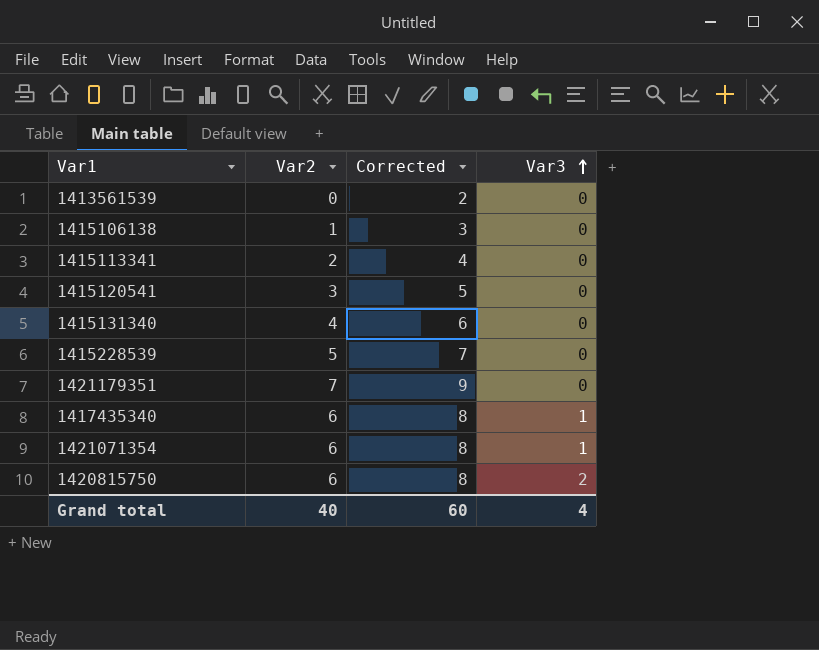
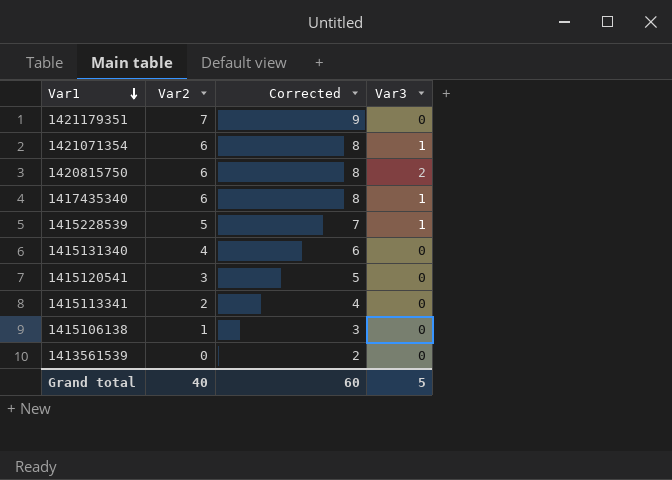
row order: Var3 ascending -> Var1 descending
1415228539 | Var3: 0 -> 1
Grand total | Var3: 4 -> 5

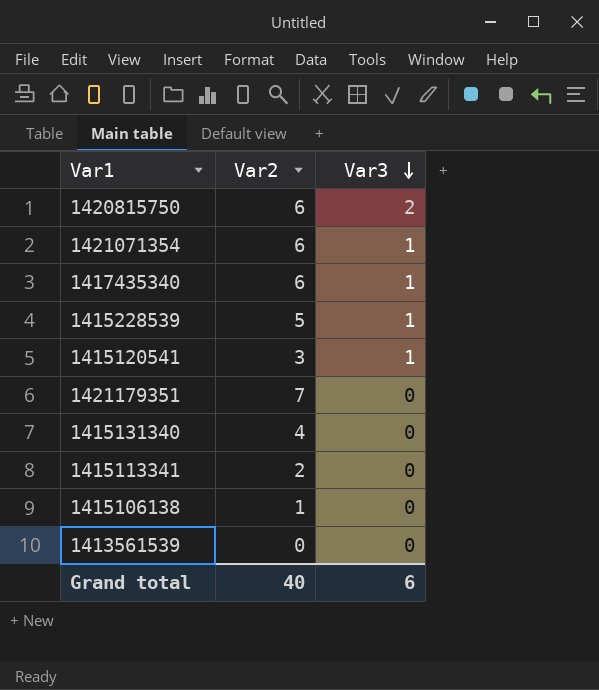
row order: Var1 descending -> Var3 descending
column Corrected | formula: [Var2] + 2 -> none
1415120541 | Var3: 0 -> 1
Grand total | Var3: 5 -> 6

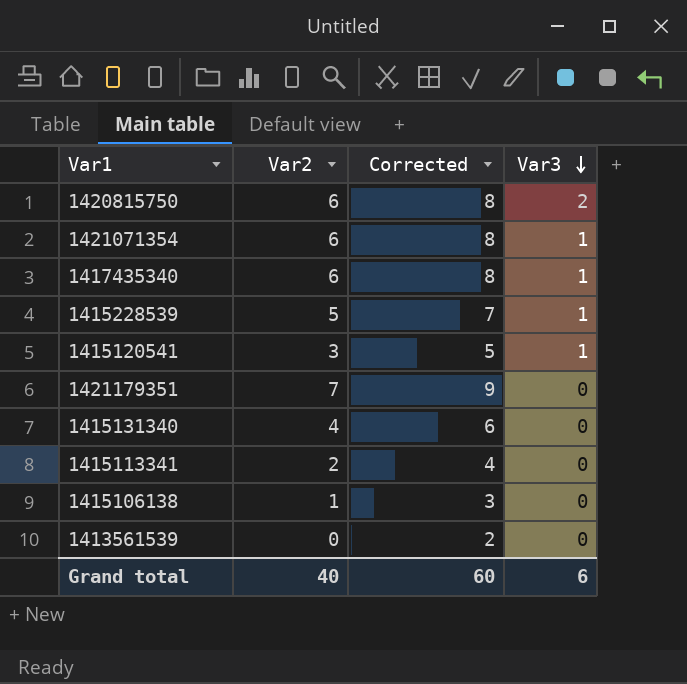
column Corrected | formula: none -> [Var2] + 2

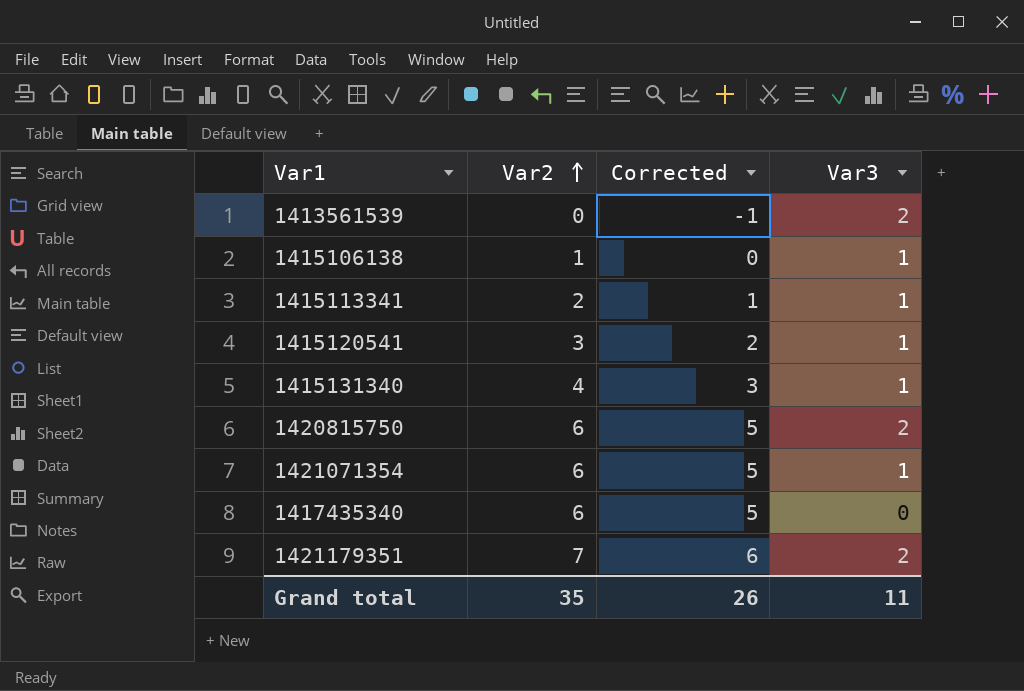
row order: Var3 descending -> Var2 ascending
column Corrected | formula: [Var2] + 2 -> [Var2] - 1
row 1415228539: 5 | 7 | 1 -> none
1413561539 | Var3: 0 -> 2
1415106138 | Var3: 0 -> 1
1415113341 | Var3: 0 -> 1
1415131340 | Var3: 0 -> 1
1417435340 | Var3: 1 -> 0
1421179351 | Var3: 0 -> 2
Grand total | Var2: 40 -> 35
Grand total | Corrected: 60 -> 26
Grand total | Var3: 6 -> 11

